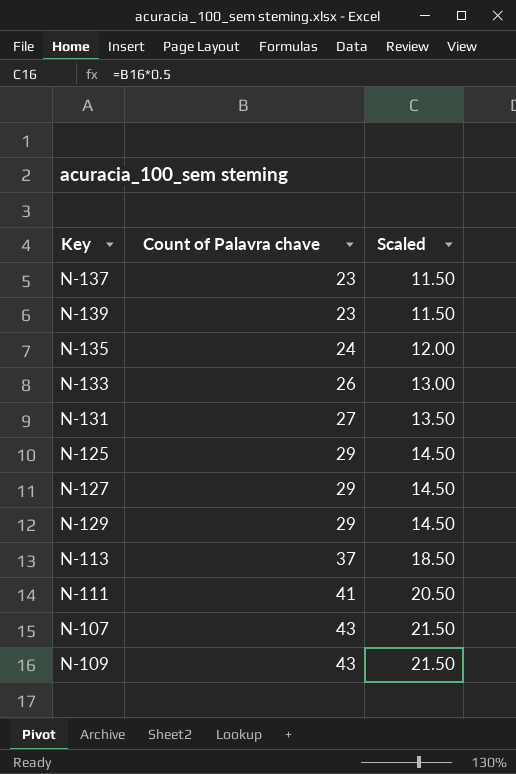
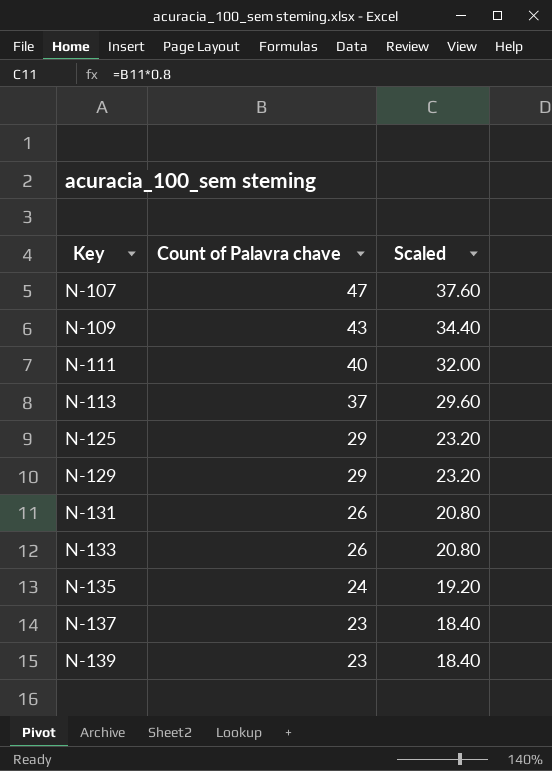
row order: Count of Palavra chave ascending -> Key ascending
column Scaled | formula: [Count of Palavra chave] * 0.5 -> [Count of Palavra chave] * 0.8
row N-127: 29 | 14.50 -> none
N-107 | Count of Palavra chave: 43 -> 47
N-111 | Count of Palavra chave: 41 -> 40
N-131 | Count of Palavra chave: 27 -> 26

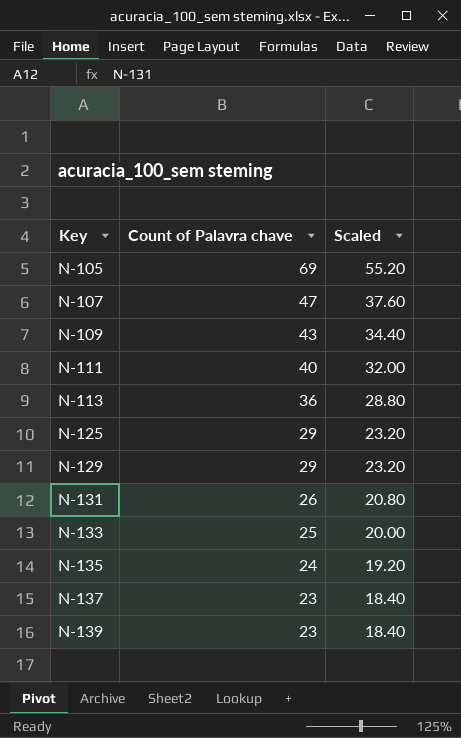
row N-105: none -> 69 | 55.20
N-113 | Count of Palavra chave: 37 -> 36
N-113 | Scaled: 29.60 -> 28.80
N-133 | Count of Palavra chave: 26 -> 25
N-133 | Scaled: 20.80 -> 20.00

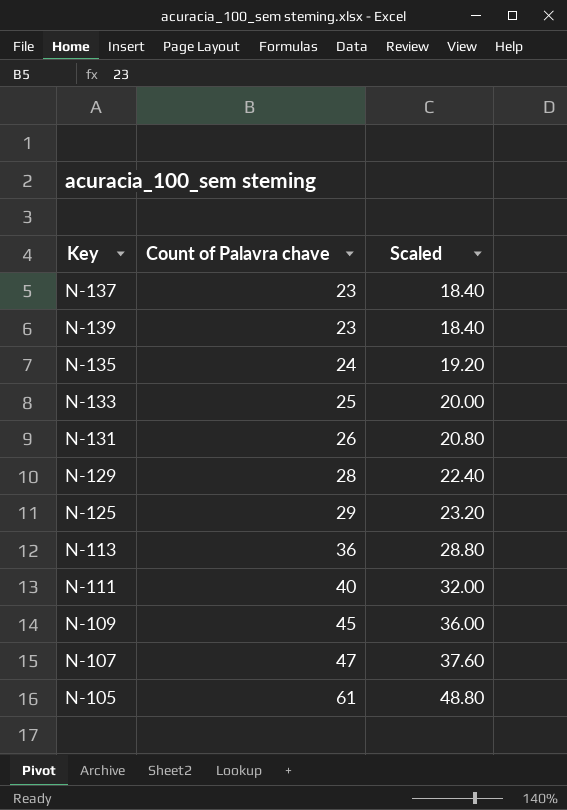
row order: Key ascending -> Count of Palavra chave ascending
N-129 | Count of Palavra chave: 29 -> 28
N-129 | Scaled: 23.20 -> 22.40
N-109 | Count of Palavra chave: 43 -> 45
N-109 | Scaled: 34.40 -> 36.00
N-105 | Count of Palavra chave: 69 -> 61
N-105 | Scaled: 55.20 -> 48.80

